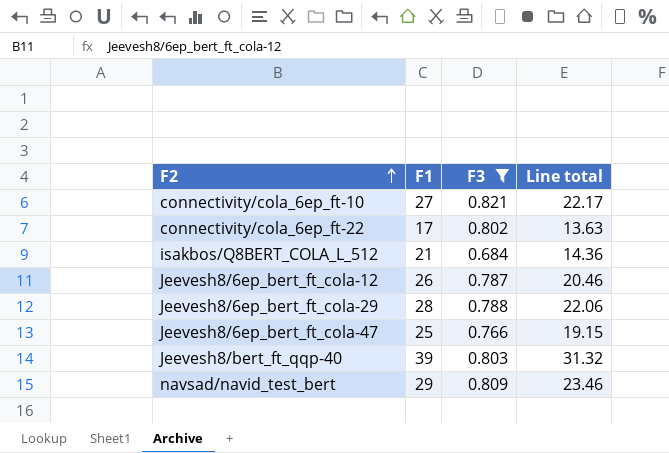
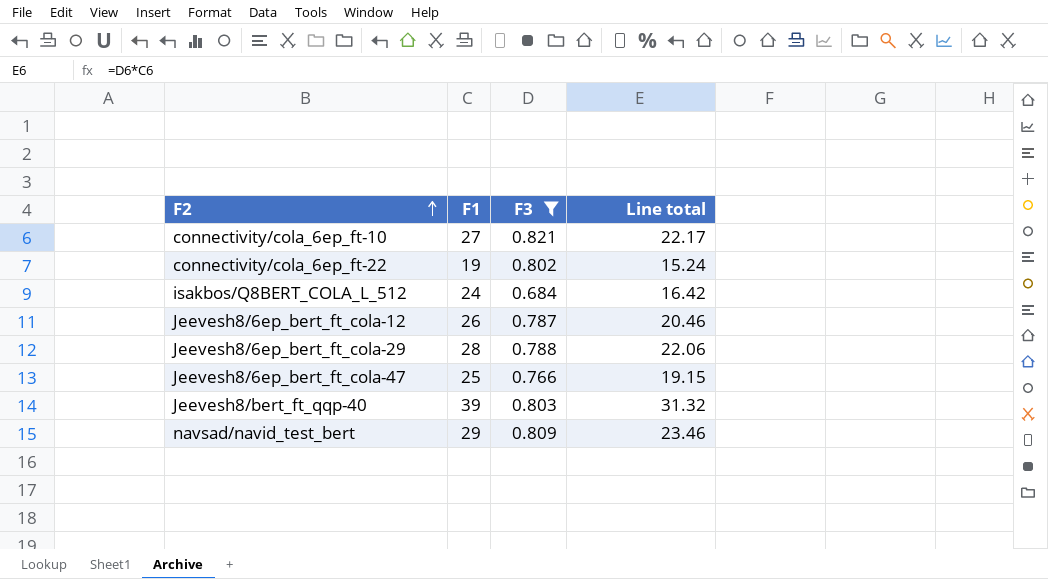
connectivity/cola_6ep_ft-22 | F1: 17 -> 19
connectivity/cola_6ep_ft-22 | Line total: 13.63 -> 15.24
isakbos/Q8BERT_COLA_L_512 | F1: 21 -> 24
isakbos/Q8BERT_COLA_L_512 | Line total: 14.36 -> 16.42

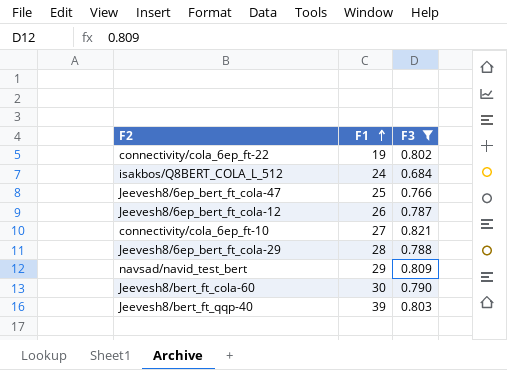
row order: F2 ascending -> F1 ascending
column Line total | formula: [F1] * [F3] -> none
row Jeevesh8/bert_ft_cola-60: none -> 30 | 0.790

